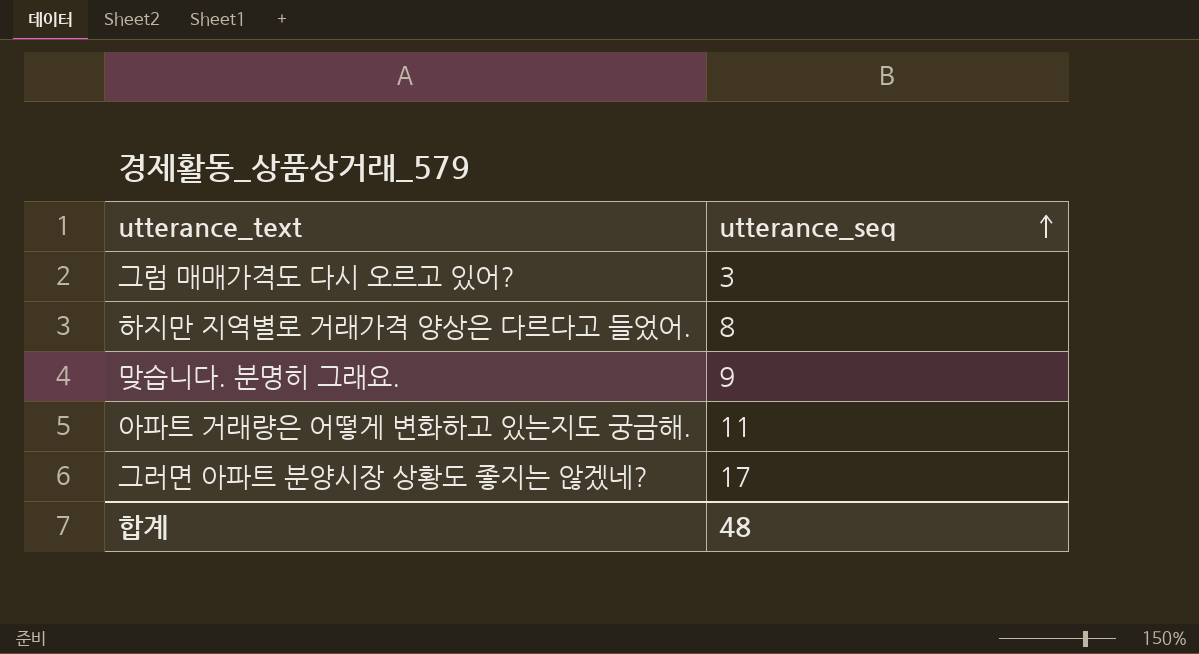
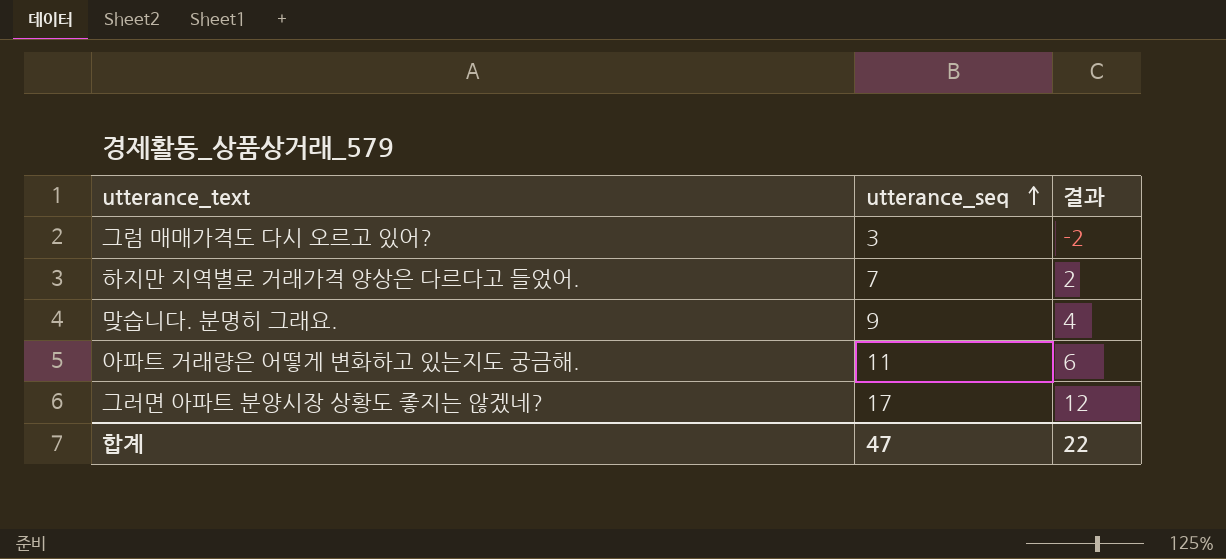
column 결과 | formula: none -> [utterance_seq] - 5
하지만 지역별로 거래가격 양상은 다르다고 들었어. | utterance_seq: 8 -> 7
합계 | utterance_seq: 48 -> 47

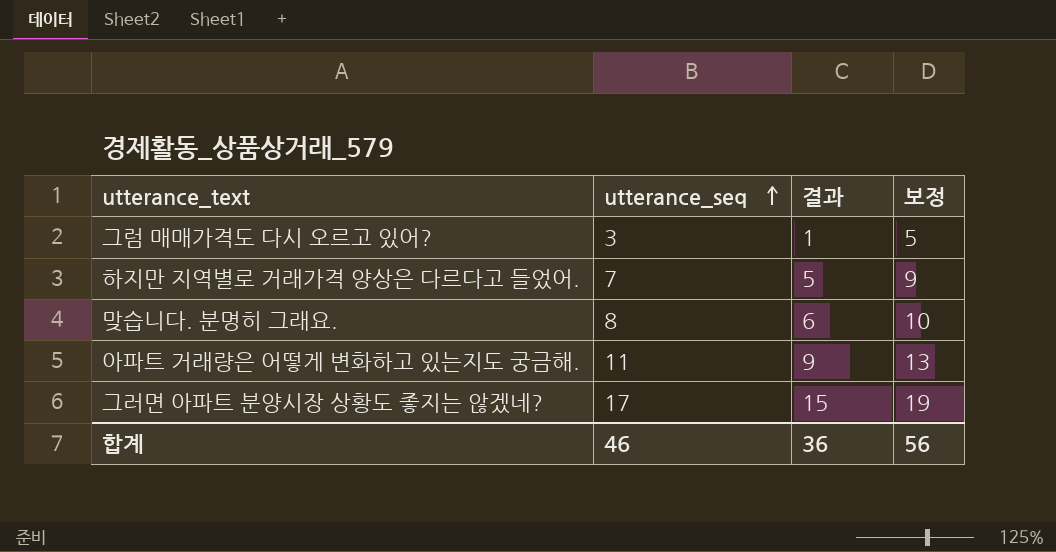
column 결과 | formula: [utterance_seq] - 5 -> [utterance_seq] - 2
column 보정 | formula: none -> [utterance_seq] + 2
맞습니다. 분명히 그래요. | utterance_seq: 9 -> 8
합계 | utterance_seq: 47 -> 46
합계 | 결과: 22 -> 36

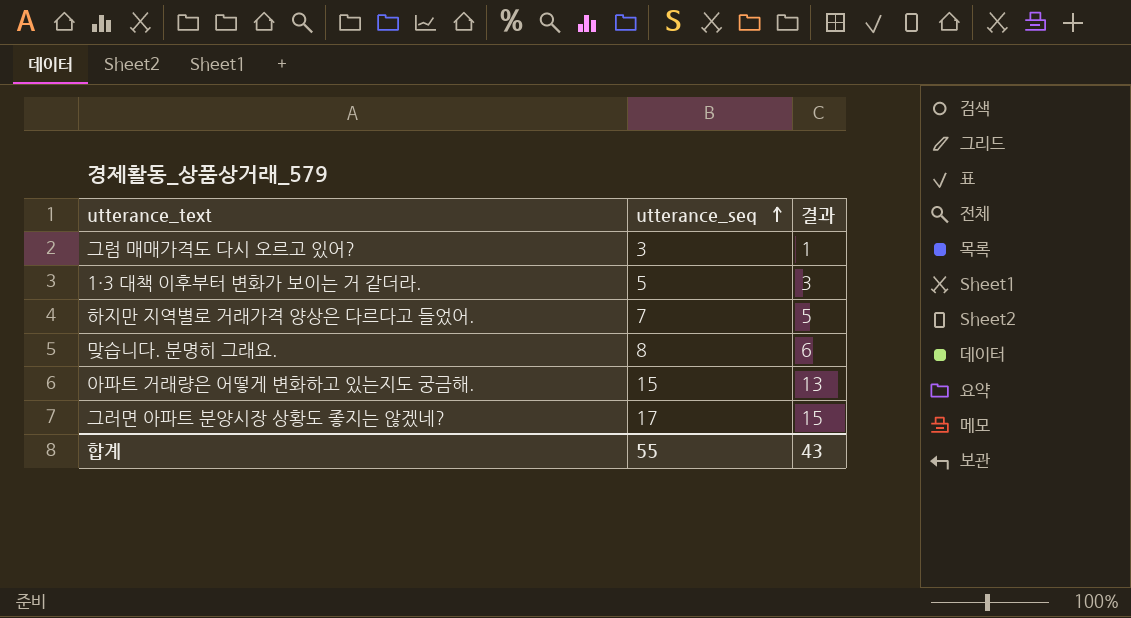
column 보정 | formula: [utterance_seq] + 2 -> none
row 1·3 대책 이후부터 변화가 보이는 거 같더라.: none -> 5 | 3
아파트 거래량은 어떻게 변화하고 있는지도 궁금해. | utterance_seq: 11 -> 15
아파트 거래량은 어떻게 변화하고 있는지도 궁금해. | 결과: 9 -> 13
합계 | utterance_seq: 46 -> 55
합계 | 결과: 36 -> 43

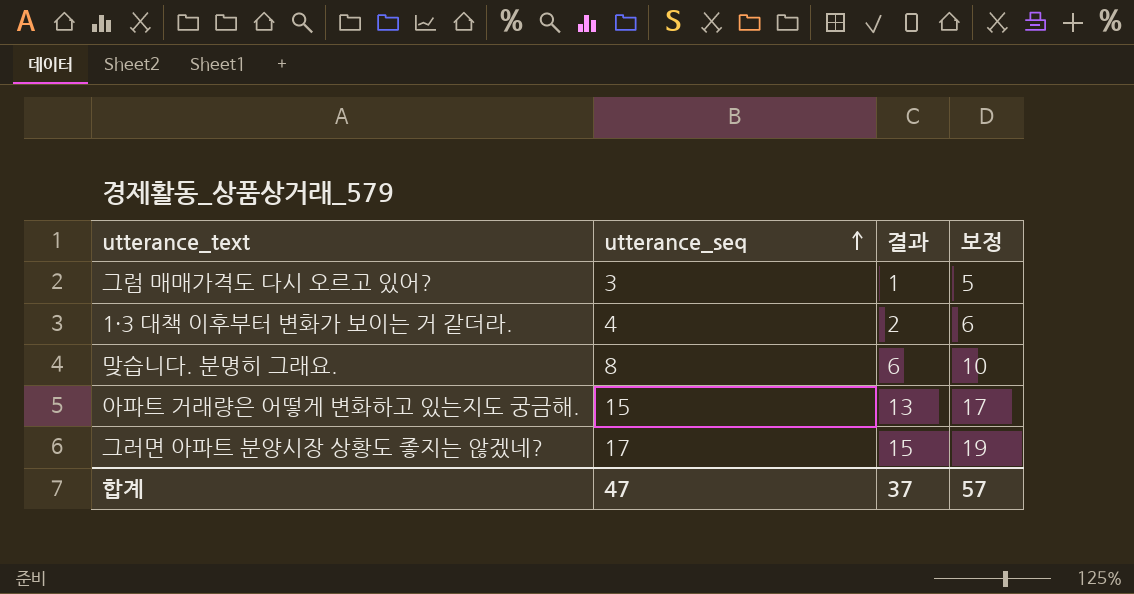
column 보정 | formula: none -> [utterance_seq] + 2
row 하지만 지역별로 거래가격 양상은 다르다고 들었어.: 7 | 5 -> none
1·3 대책 이후부터 변화가 보이는 거 같더라. | utterance_seq: 5 -> 4
1·3 대책 이후부터 변화가 보이는 거 같더라. | 결과: 3 -> 2
합계 | utterance_seq: 55 -> 47
합계 | 결과: 43 -> 37

